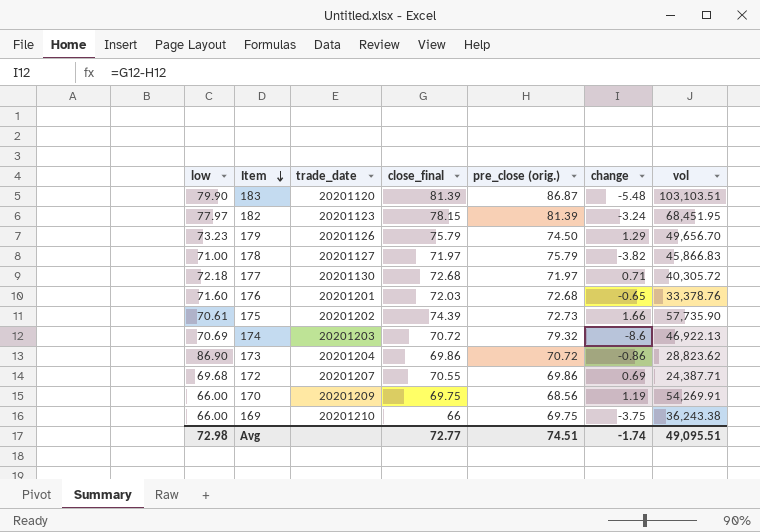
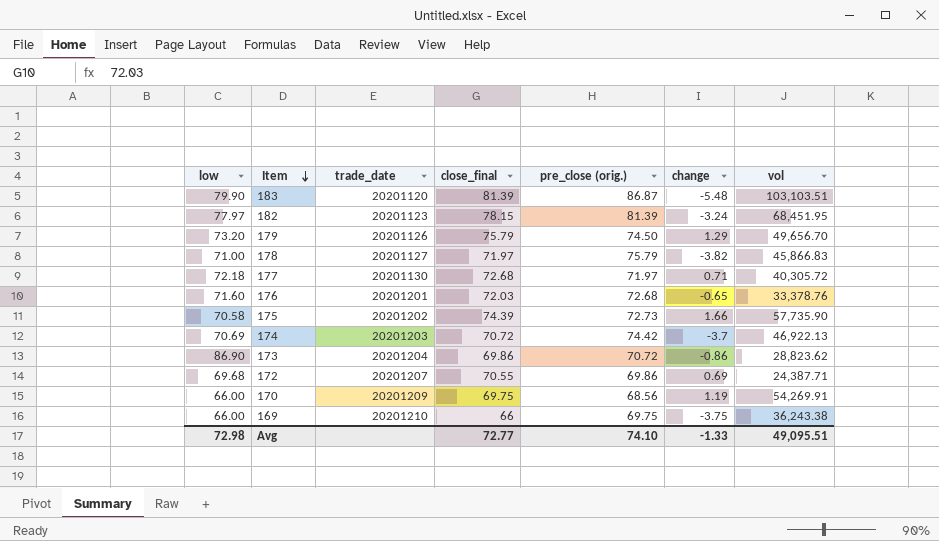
179 | low: 73.23 -> 73.20
175 | low: 70.61 -> 70.58
174 | pre_close (orig.): 79.32 -> 74.42
174 | change: -8.6 -> -3.7
Avg | pre_close (orig.): 74.51 -> 74.10
Avg | change: -1.74 -> -1.33

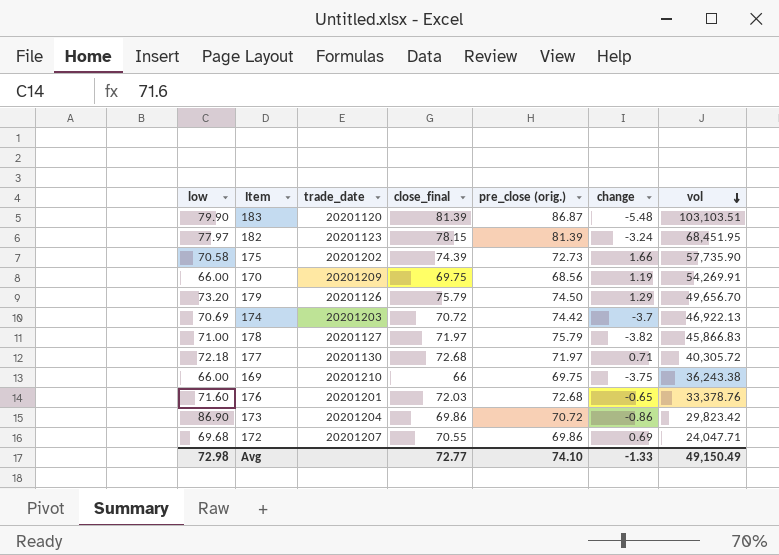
row order: Item descending -> vol descending
173 | vol: 28,823.62 -> 29,823.42
172 | vol: 24,387.71 -> 24,047.71
Avg | vol: 49,095.51 -> 49,150.49

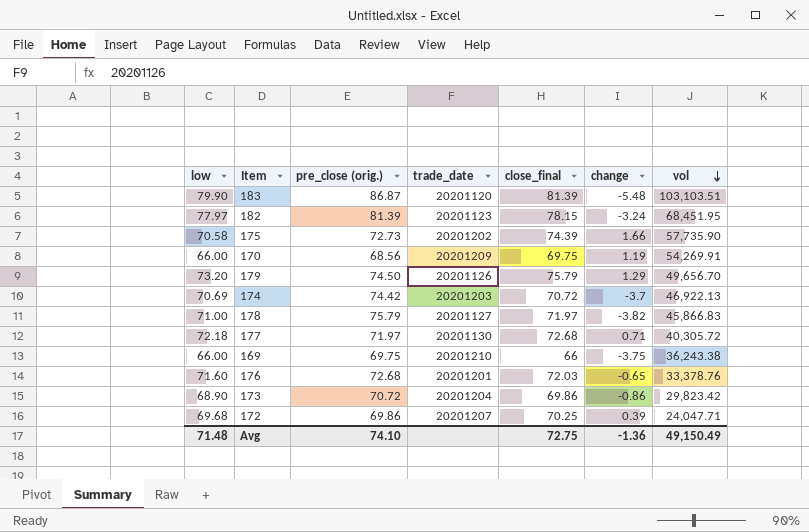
column pre_close (orig.) | position: 5 -> 3
173 | low: 86.90 -> 68.90
172 | close_final: 70.55 -> 70.25
172 | change: 0.69 -> 0.39
Avg | low: 72.98 -> 71.48
Avg | close_final: 72.77 -> 72.75
Avg | change: -1.33 -> -1.36

